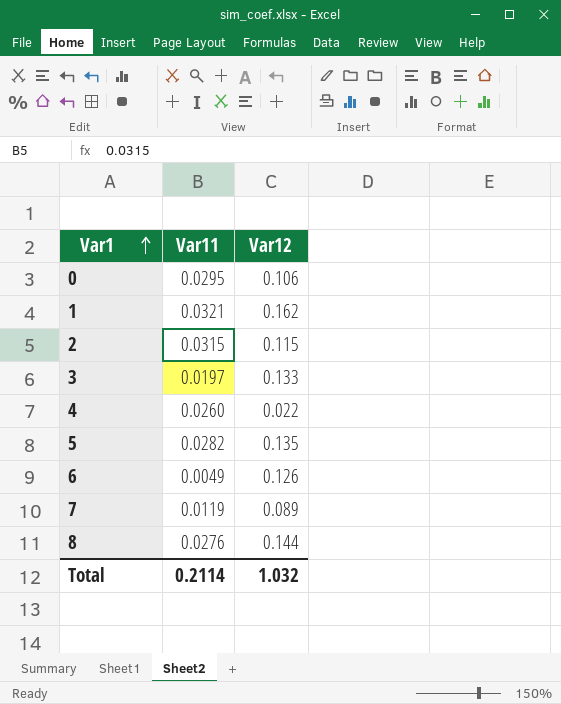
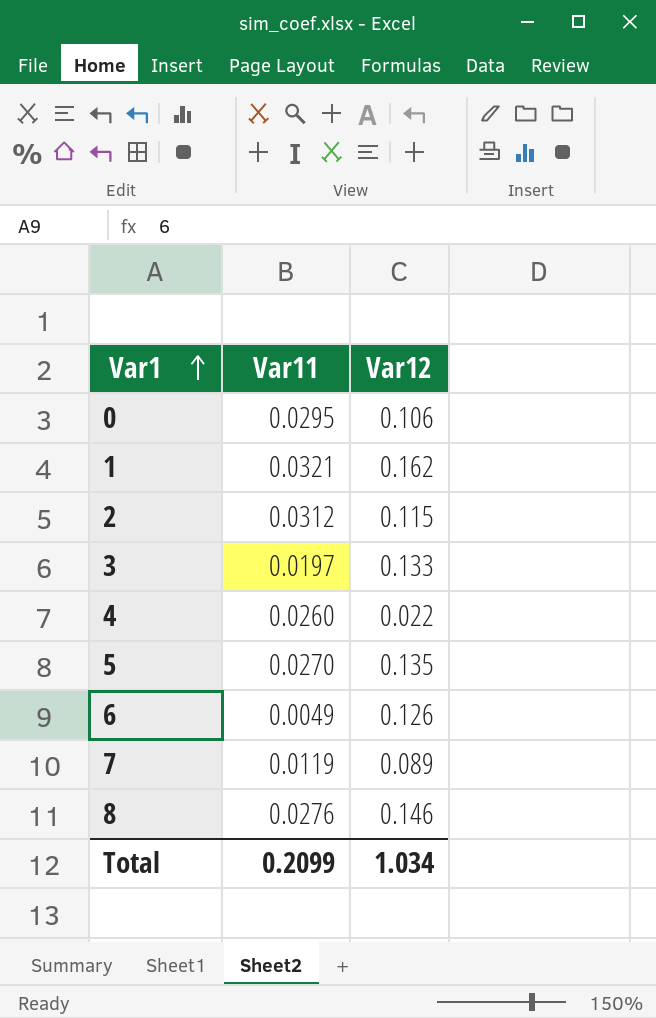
2 | Var11: 0.0315 -> 0.0312
5 | Var11: 0.0282 -> 0.0270
8 | Var12: 0.144 -> 0.146
Total | Var11: 0.2114 -> 0.2099
Total | Var12: 1.032 -> 1.034

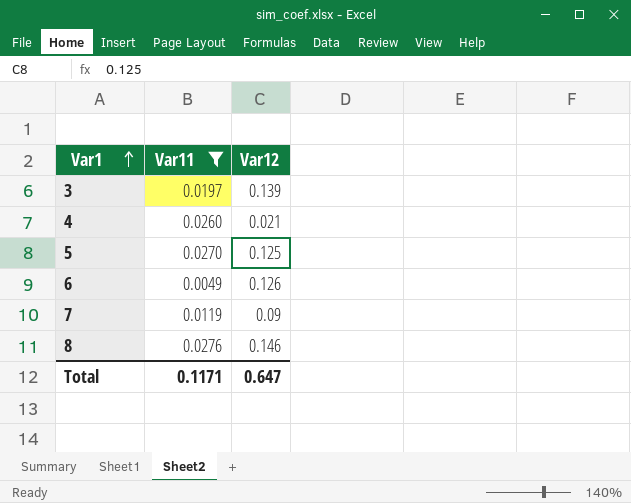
filter: none -> Var11 <= 0.0276
3 | Var12: 0.133 -> 0.139
4 | Var12: 0.022 -> 0.021
5 | Var12: 0.135 -> 0.125
7 | Var12: 0.089 -> 0.09
Total | Var11: 0.2099 -> 0.1171
Total | Var12: 1.034 -> 0.647

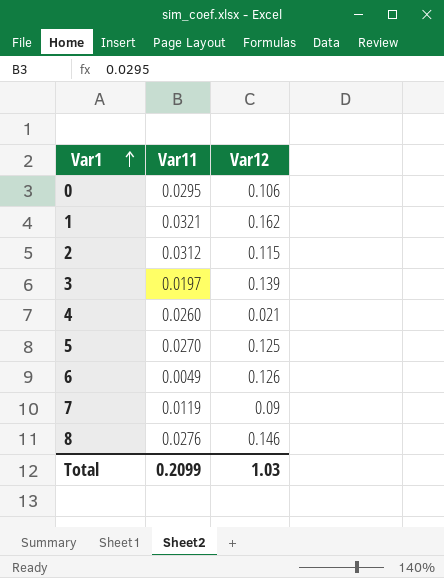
filter: Var11 <= 0.0276 -> none
Total | Var11: 0.1171 -> 0.2099
Total | Var12: 0.647 -> 1.03

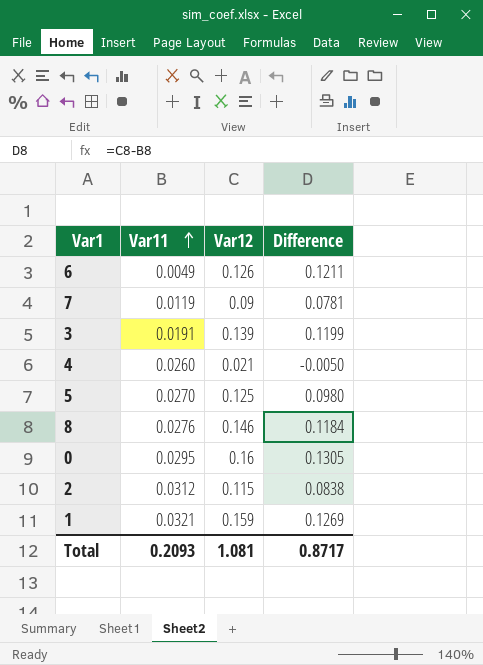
row order: Var1 ascending -> Var11 ascending
column Difference | formula: none -> [Var12] - [Var11]
3 | Var11: 0.0197 -> 0.0191
0 | Var12: 0.106 -> 0.16
1 | Var12: 0.162 -> 0.159
Total | Var11: 0.2099 -> 0.2093
Total | Var12: 1.03 -> 1.081

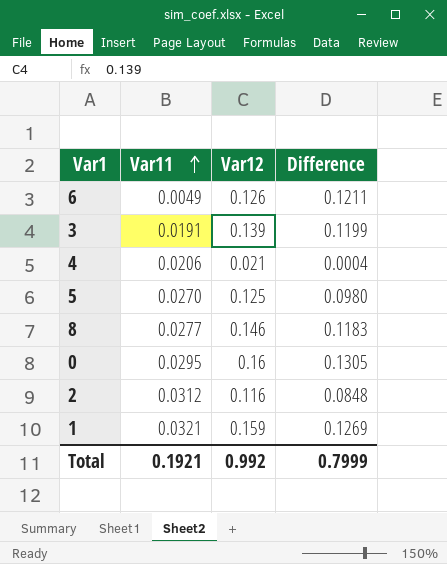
row 7: 0.0119 | 0.09 | 0.0781 -> none
4 | Var11: 0.0260 -> 0.0206
4 | Difference: -0.0050 -> 0.0004
8 | Var11: 0.0276 -> 0.0277
8 | Difference: 0.1184 -> 0.1183
2 | Var12: 0.115 -> 0.116
2 | Difference: 0.0838 -> 0.0848
Total | Var11: 0.2093 -> 0.1921
Total | Var12: 1.081 -> 0.992
Total | Difference: 0.8717 -> 0.7999

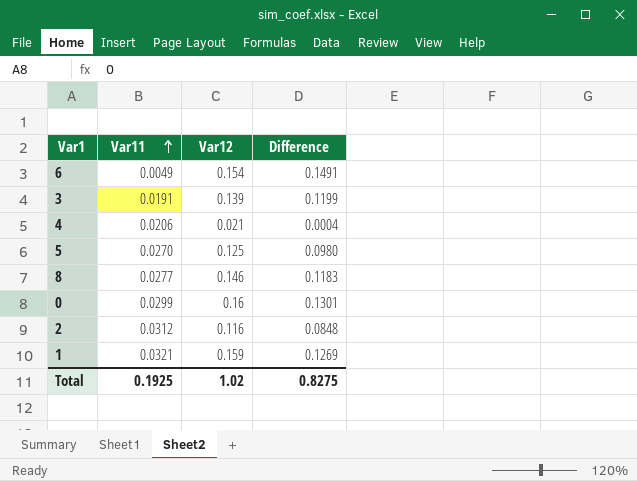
6 | Var12: 0.126 -> 0.154
6 | Difference: 0.1211 -> 0.1491
0 | Var11: 0.0295 -> 0.0299
0 | Difference: 0.1305 -> 0.1301
Total | Var11: 0.1921 -> 0.1925
Total | Var12: 0.992 -> 1.02
Total | Difference: 0.7999 -> 0.8275

